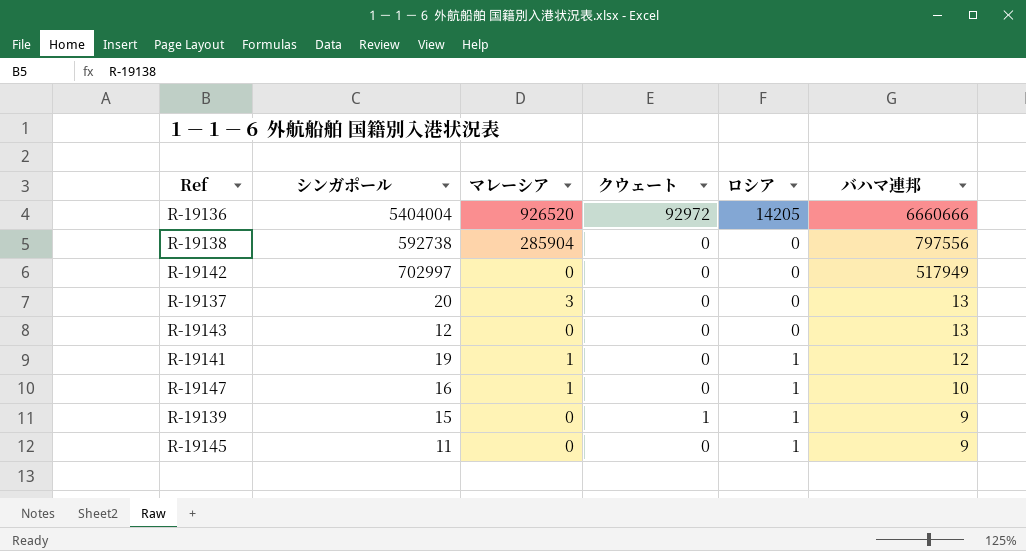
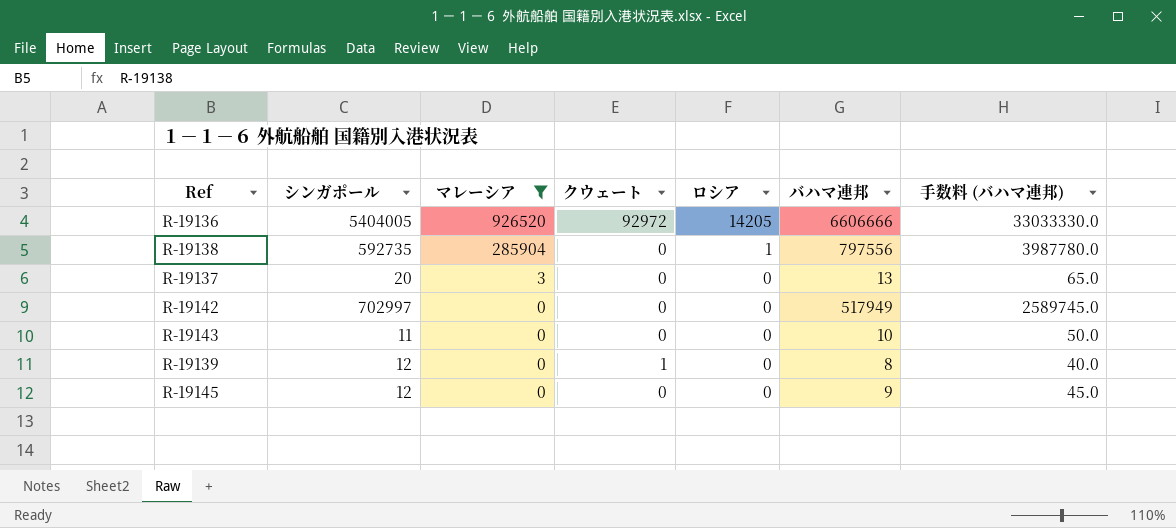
filter: none -> マレーシア != 1
row order: バハマ連邦 descending -> マレーシア descending
column 手数料 (バハマ連邦) | formula: none -> [バハマ連邦] * 5
R-19136 | シンガポール: 5404004 -> 5404005
R-19136 | バハマ連邦: 6660666 -> 6606666
R-19138 | シンガポール: 592738 -> 592735
R-19138 | ロシア: 0 -> 1
R-19143 | シンガポール: 12 -> 11
R-19143 | バハマ連邦: 13 -> 10
R-19139 | シンガポール: 15 -> 12
R-19139 | ロシア: 1 -> 0
R-19139 | バハマ連邦: 9 -> 8
R-19145 | シンガポール: 11 -> 12
R-19145 | ロシア: 1 -> 0

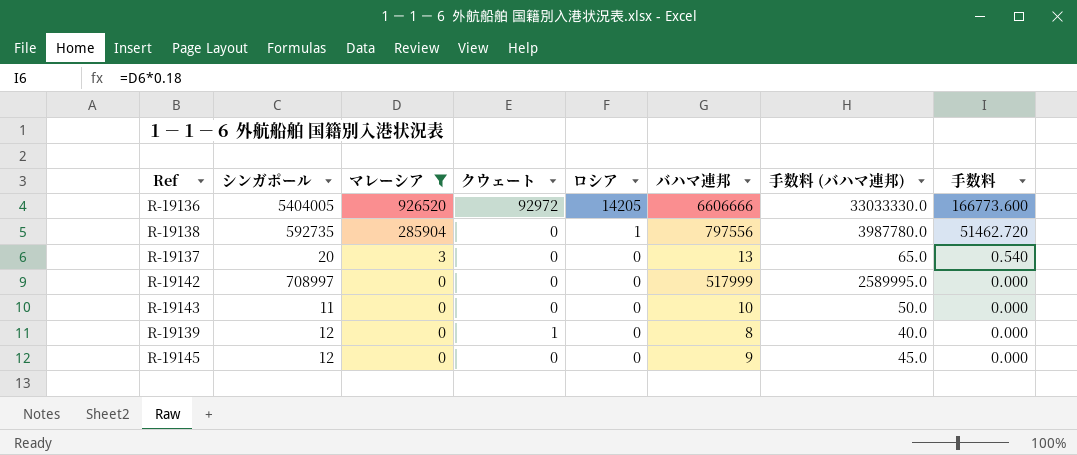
column 手数料 | formula: none -> [マレーシア] * 0.18
R-19142 | シンガポール: 702997 -> 708997
R-19142 | バハマ連邦: 517949 -> 517999
R-19142 | 手数料 (バハマ連邦): 2589745.0 -> 2589995.0

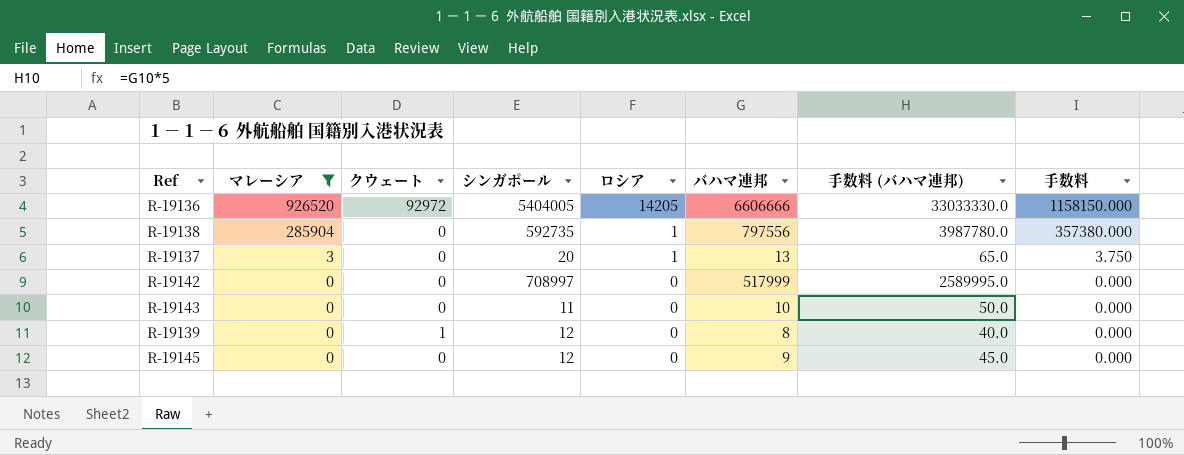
column シンガポール | position: 2 -> 4
column 手数料 | formula: [マレーシア] * 0.18 -> [マレーシア] * 1.25
R-19137 | ロシア: 0 -> 1

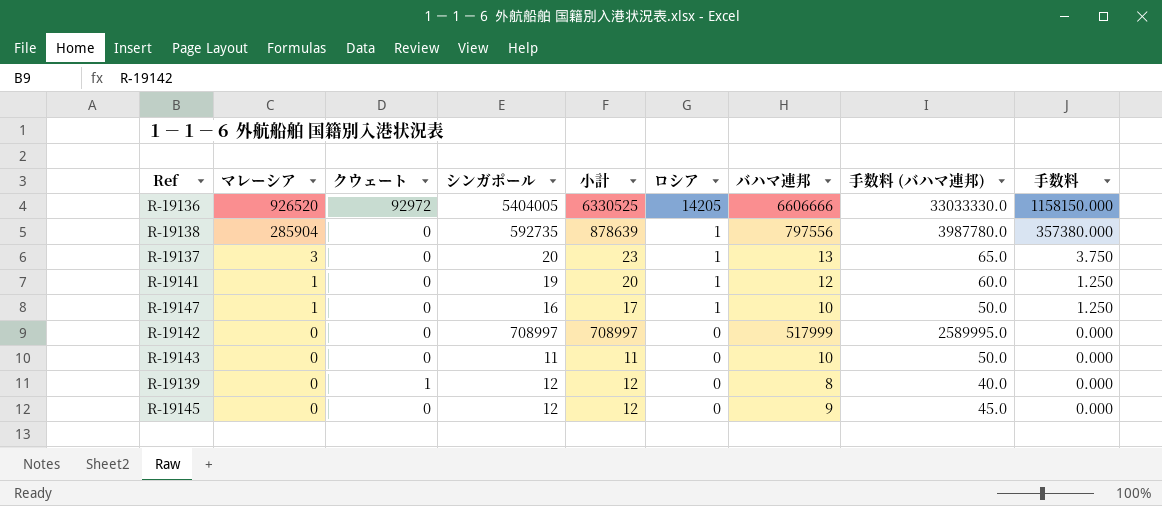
filter: マレーシア != 1 -> none
column 小計 | formula: none -> [マレーシア] + [シンガポール]

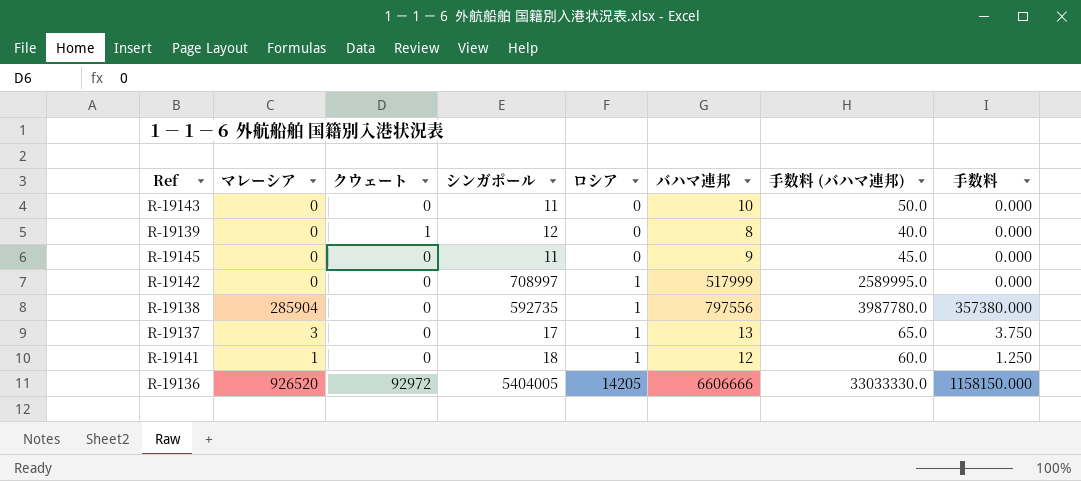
row order: マレーシア descending -> ロシア ascending
column 小計 | formula: [マレーシア] + [シンガポール] -> none
row R-19147: 1 | 0 | 16 | 17 | 1 | 10 | 50.0 | 1.250 -> none
R-19145 | シンガポール: 12 -> 11
R-19142 | ロシア: 0 -> 1
R-19137 | シンガポール: 20 -> 17
R-19141 | シンガポール: 19 -> 18

